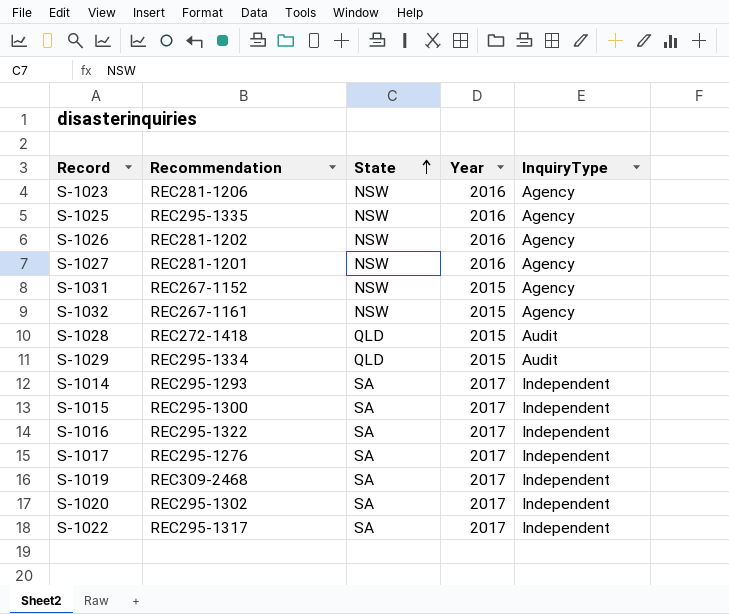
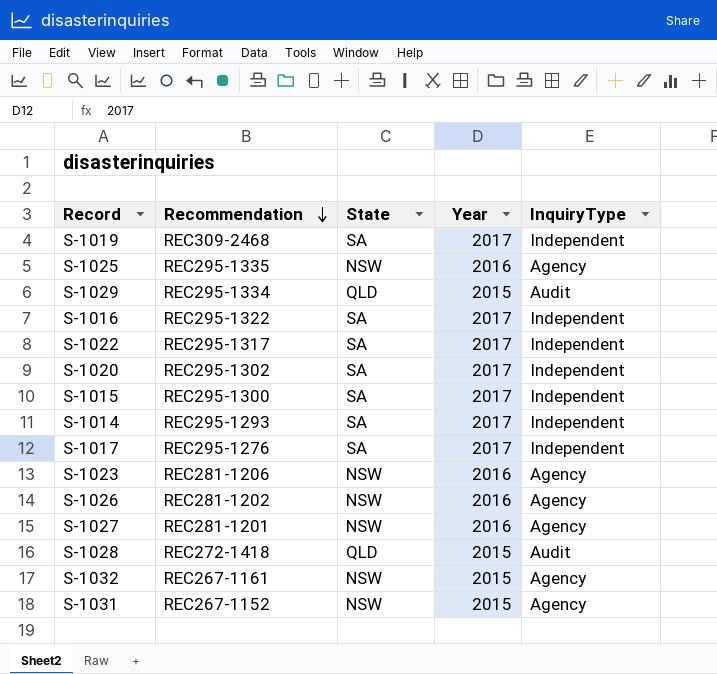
row order: State ascending -> Recommendation descending

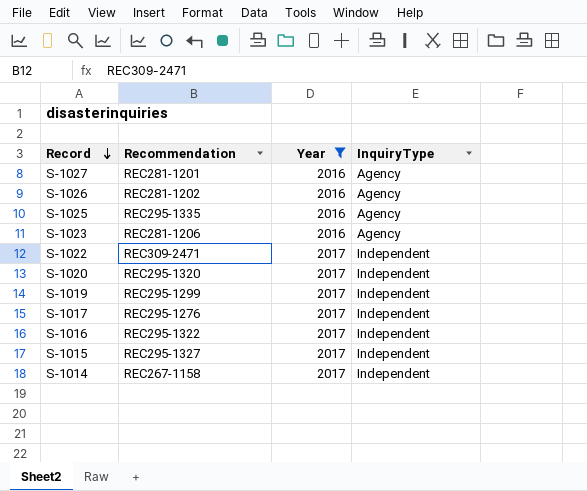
filter: none -> Year != 2015
row order: Recommendation descending -> Record descending
column State | position: 3 -> none
S-1022 | Recommendation: REC295-1317 -> REC309-2471
S-1020 | Recommendation: REC295-1302 -> REC295-1320
S-1019 | Recommendation: REC309-2468 -> REC295-1299
S-1015 | Recommendation: REC295-1300 -> REC295-1327
S-1014 | Recommendation: REC295-1293 -> REC267-1158

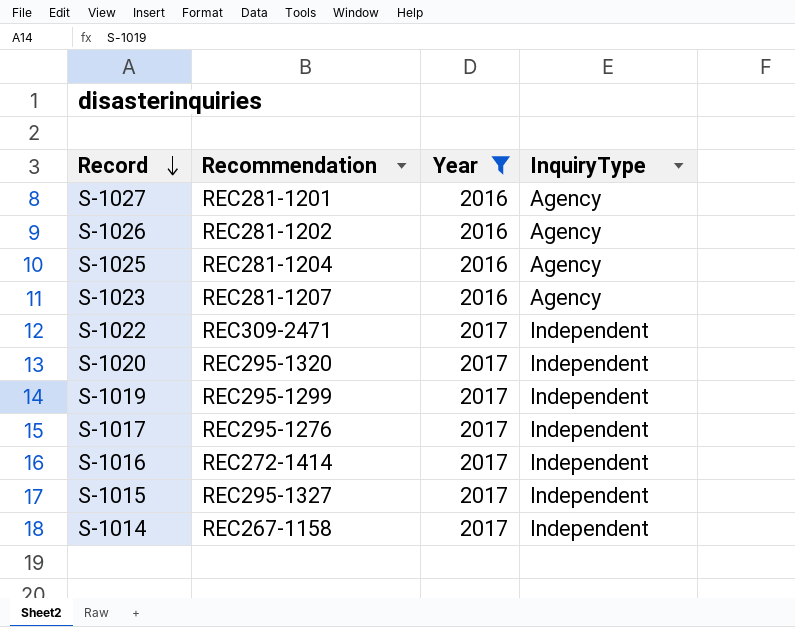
S-1025 | Recommendation: REC295-1335 -> REC281-1204
S-1023 | Recommendation: REC281-1206 -> REC281-1207
S-1016 | Recommendation: REC295-1322 -> REC272-1414

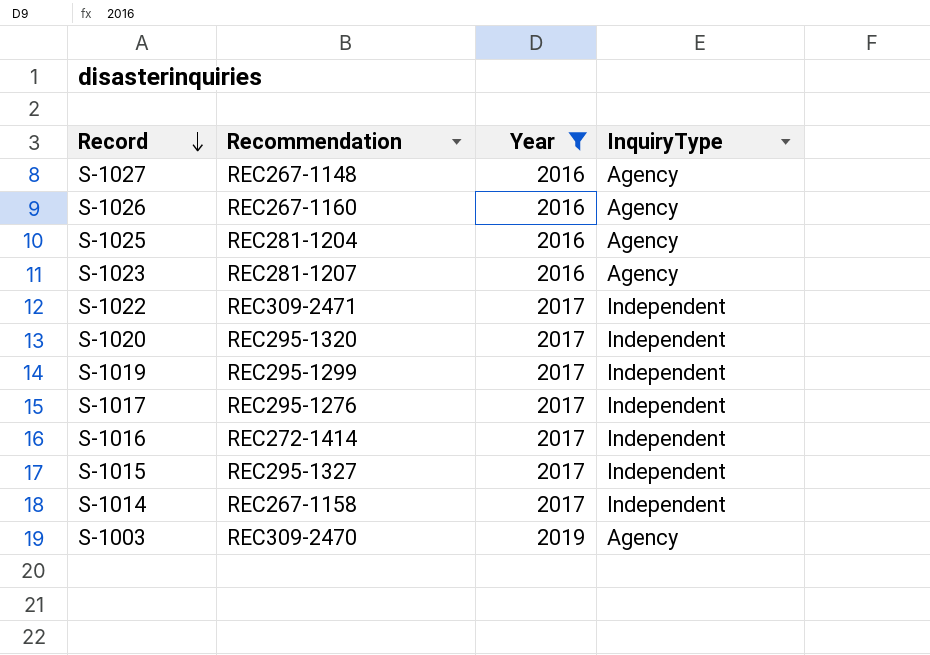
S-1027 | Recommendation: REC281-1201 -> REC267-1148
S-1026 | Recommendation: REC281-1202 -> REC267-1160
row S-1003: none -> REC309-2470 | 2019 | Agency

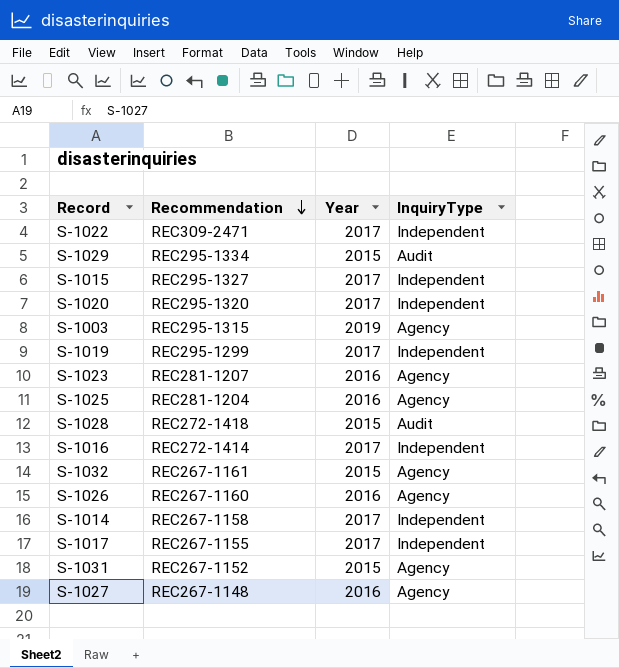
filter: Year != 2015 -> none
row order: Record descending -> Recommendation descending
S-1003 | Recommendation: REC309-2470 -> REC295-1315
S-1017 | Recommendation: REC295-1276 -> REC267-1155

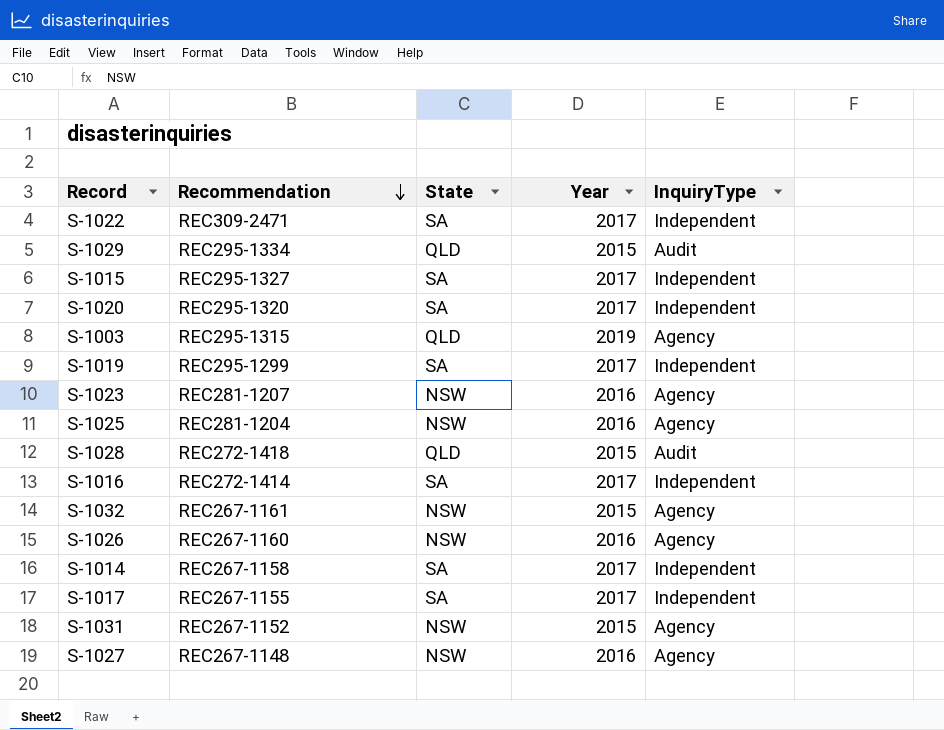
column State | position: none -> 3

